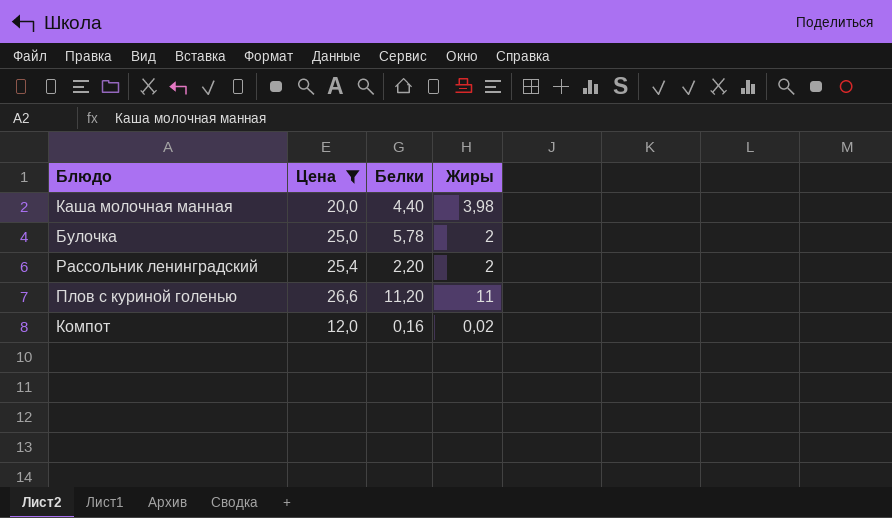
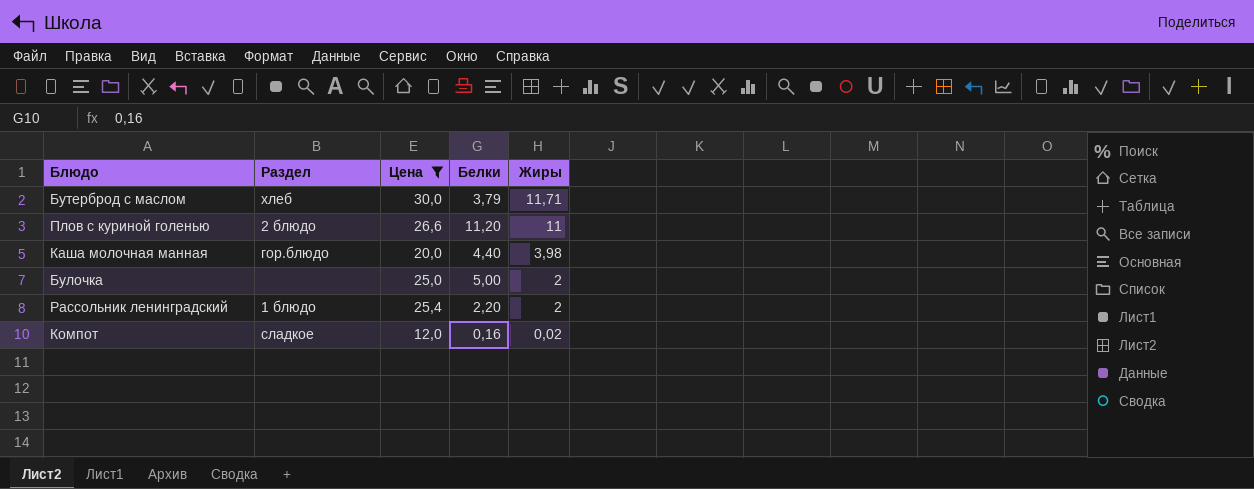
row order: none -> Жиры descending
column Раздел | position: none -> 2
row Бутерброд с маслом: none -> хлеб | 30,0 | 3,79 | 11,71
Булочка | Белки: 5,78 -> 5,00

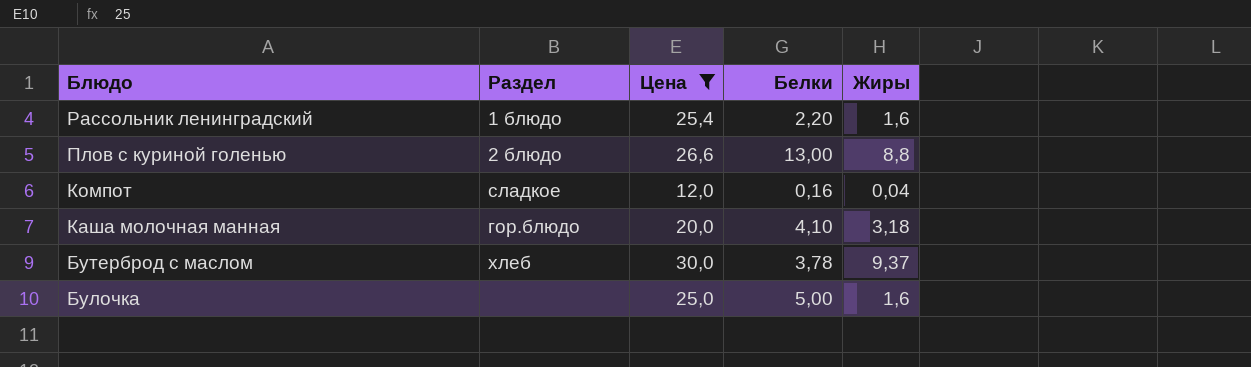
row order: Жиры descending -> Блюдо descending
Рассольник ленинградский | Жиры: 2 -> 1,6
Плов с куриной голенью | Белки: 11,20 -> 13,00
Плов с куриной голенью | Жиры: 11 -> 8,8
Компот | Жиры: 0,02 -> 0,04
Каша молочная манная | Белки: 4,40 -> 4,10
Каша молочная манная | Жиры: 3,98 -> 3,18
Бутерброд с маслом | Белки: 3,79 -> 3,78
Бутерброд с маслом | Жиры: 11,71 -> 9,37
Булочка | Жиры: 2 -> 1,6

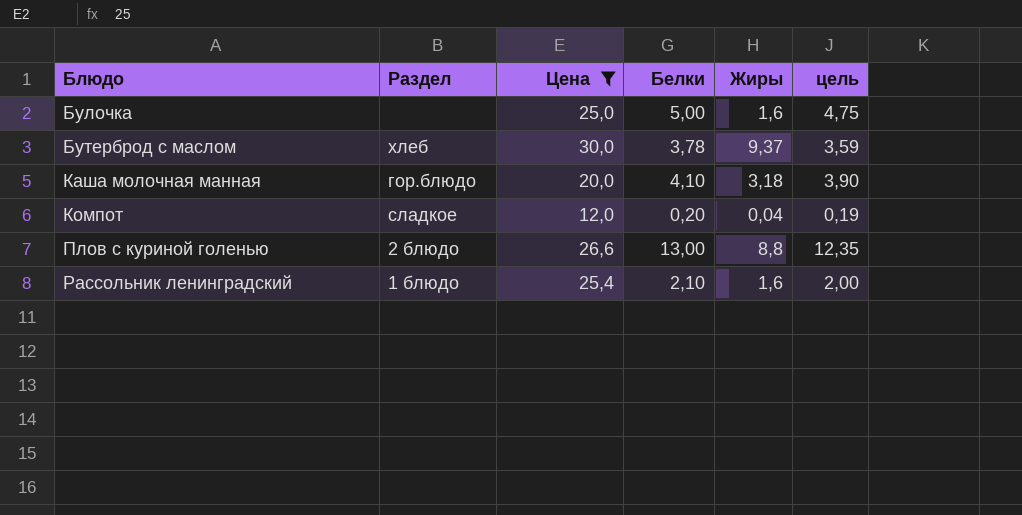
row order: Блюдо descending -> Блюдо ascending
column цель | formula: none -> [Белки] * 0,95
Компот | Белки: 0,16 -> 0,20
Рассольник ленинградский | Белки: 2,20 -> 2,10

